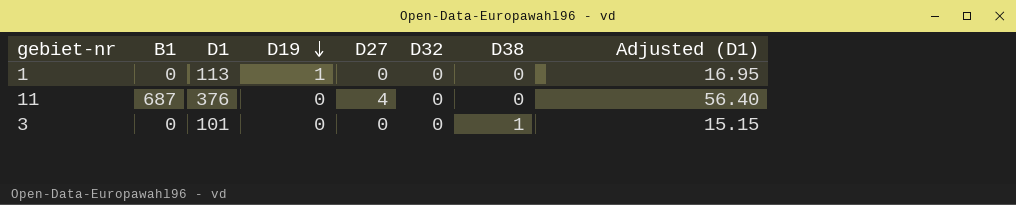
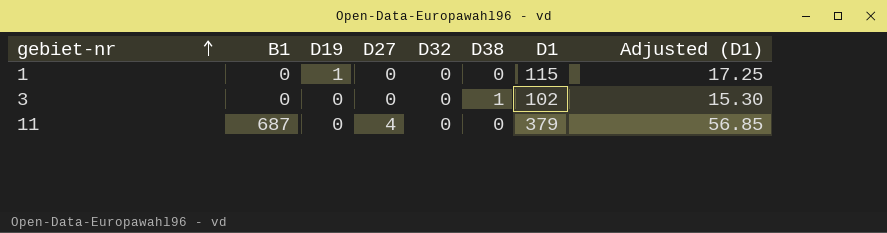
row order: D19 descending -> gebiet-nr ascending
column D1 | position: 3 -> 7
1 | D1: 113 -> 115
1 | Adjusted (D1): 16.95 -> 17.25
3 | D1: 101 -> 102
3 | Adjusted (D1): 15.15 -> 15.30
11 | D1: 376 -> 379
11 | Adjusted (D1): 56.40 -> 56.85

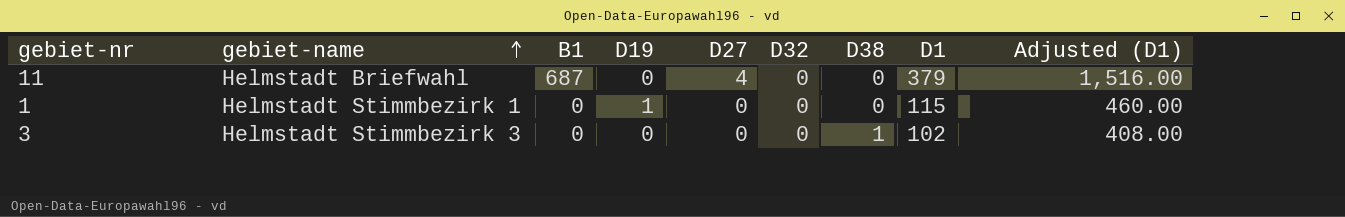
row order: gebiet-nr ascending -> gebiet-name ascending
column gebiet-name | position: none -> 2
column Adjusted (D1) | formula: [D1] * 0.15 -> [D1] * 4

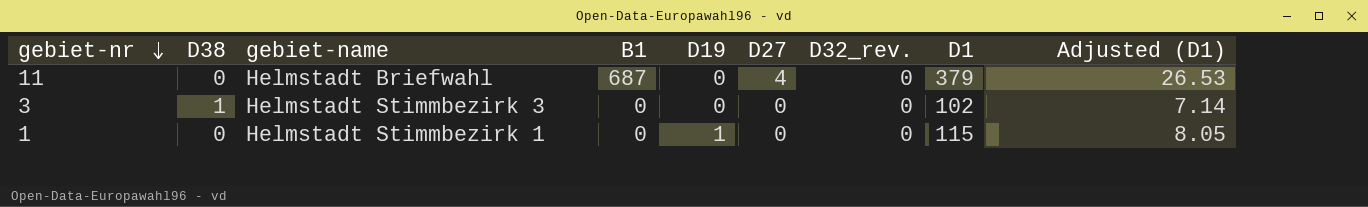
row order: gebiet-name ascending -> gebiet-nr descending
column D38 | position: 7 -> 2
column name: D32 -> D32_rev.
column Adjusted (D1) | formula: [D1] * 4 -> [D1] * 0.07

